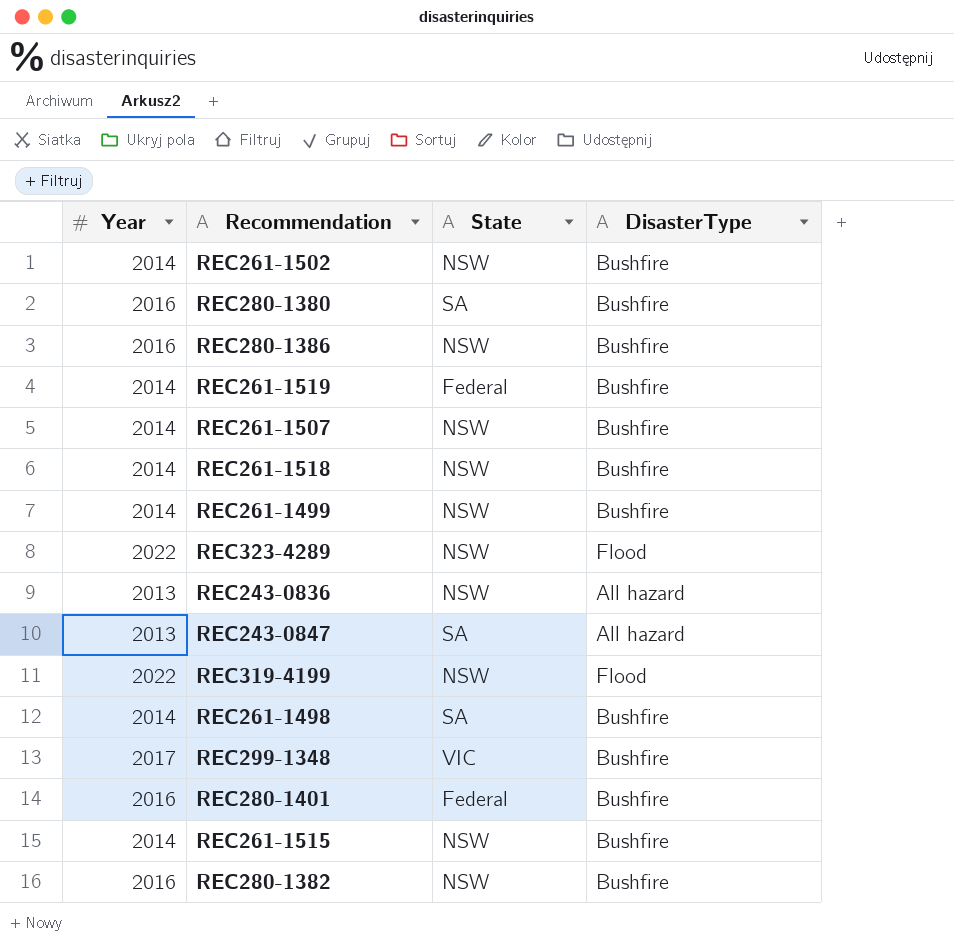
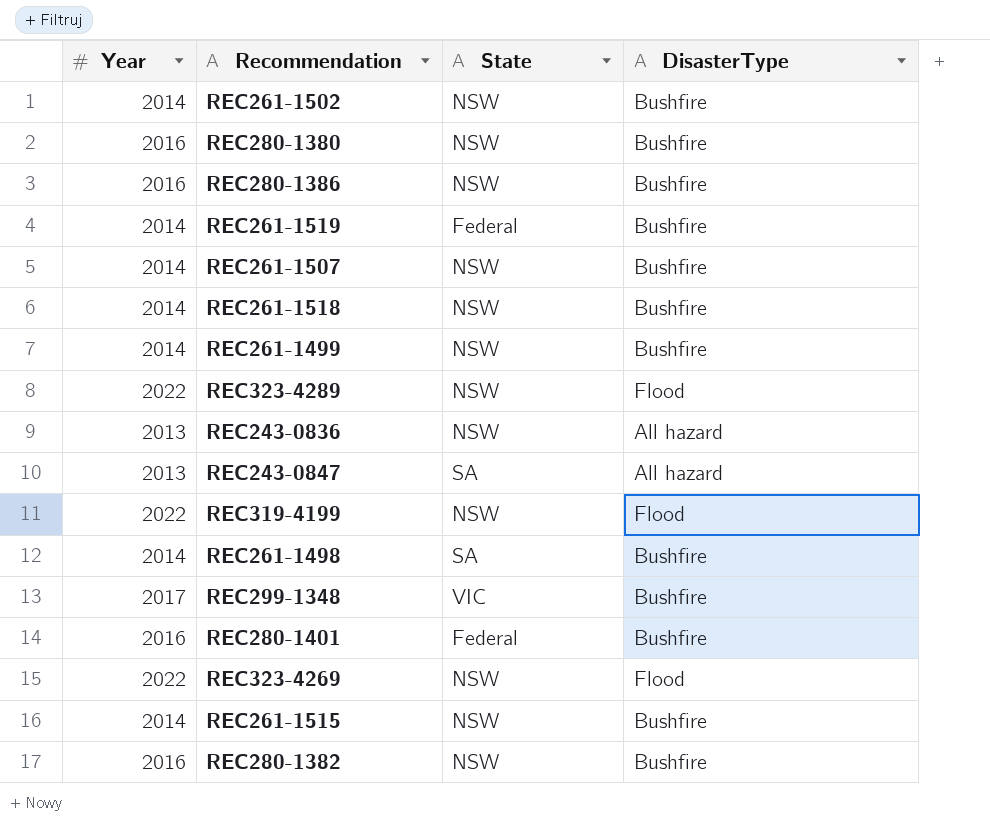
REC280-1380 | State: SA -> NSW
row REC323-4269: none -> 2022 | NSW | Flood

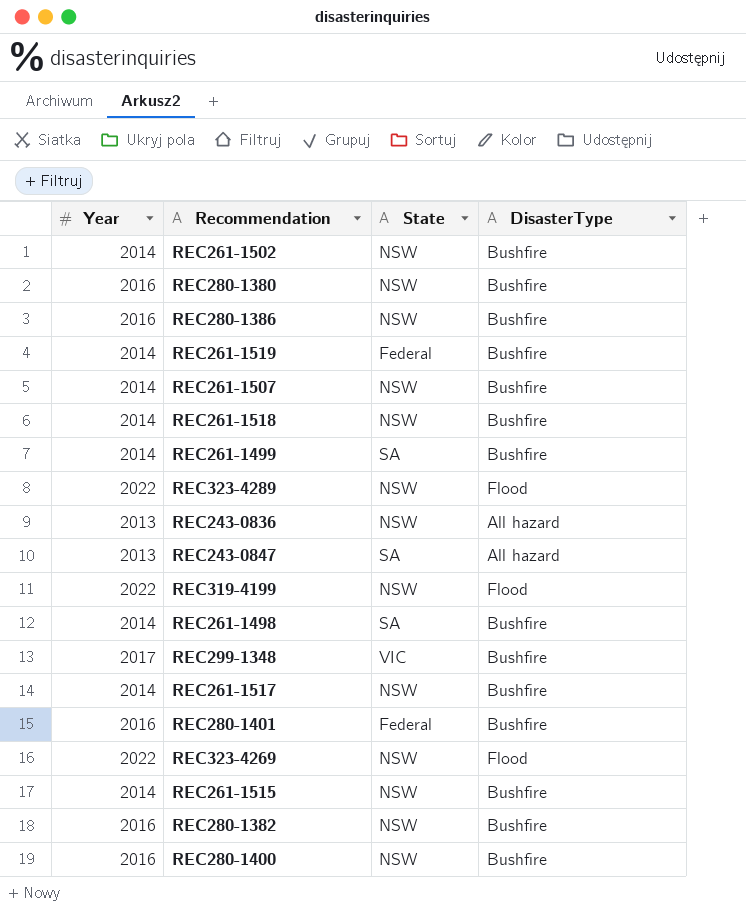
REC261-1499 | State: NSW -> SA
row REC261-1517: none -> 2014 | NSW | Bushfire
row REC280-1400: none -> 2016 | NSW | Bushfire

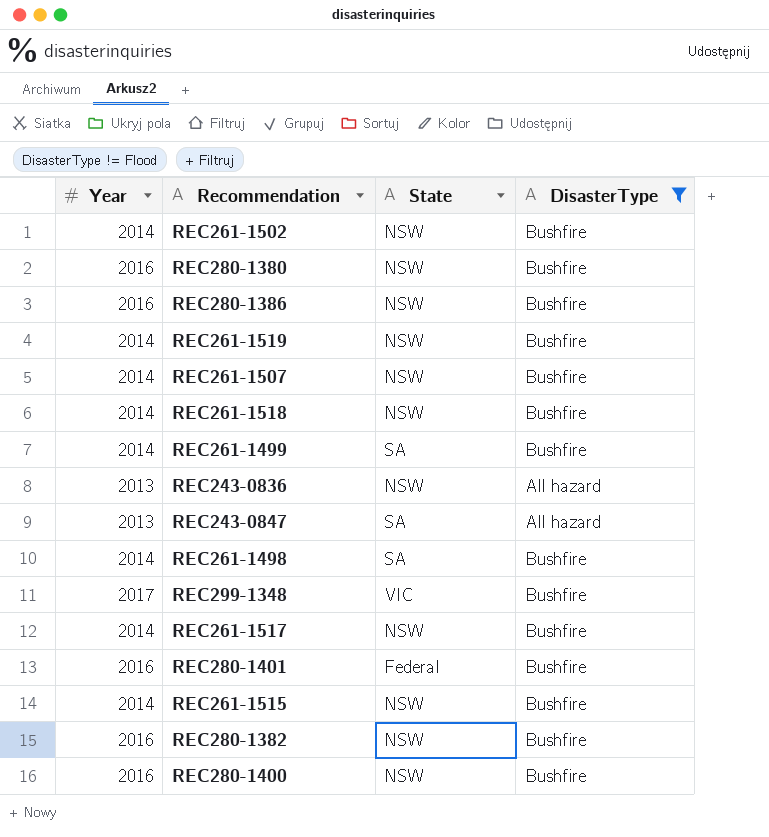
filter: none -> DisasterType != Flood
REC261-1519 | State: Federal -> NSW

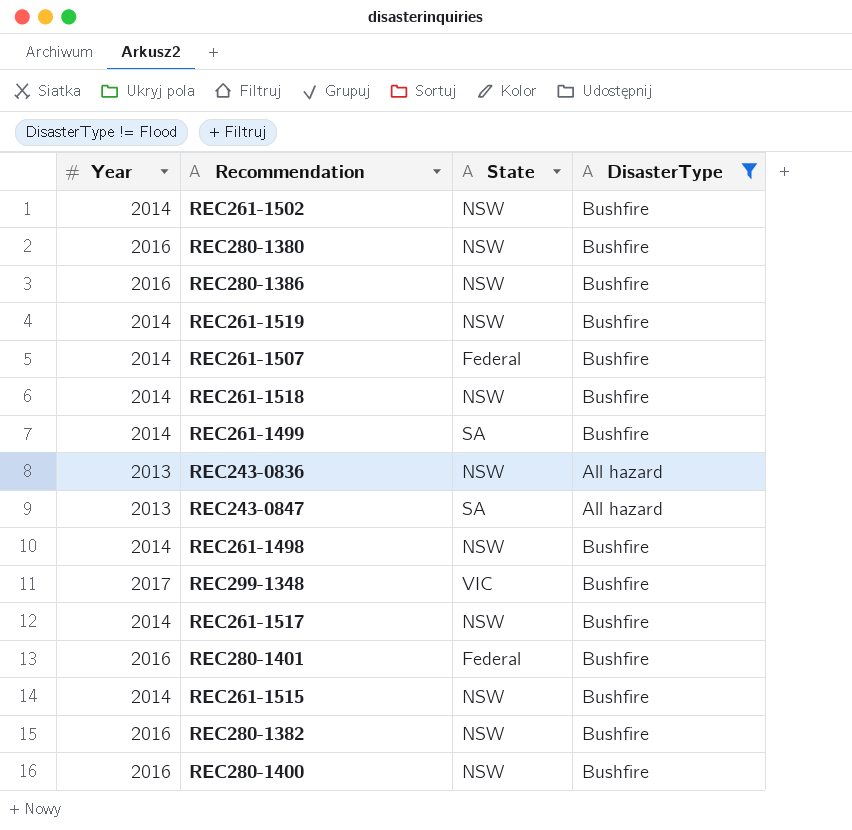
REC261-1507 | State: NSW -> Federal
REC261-1498 | State: SA -> NSW

